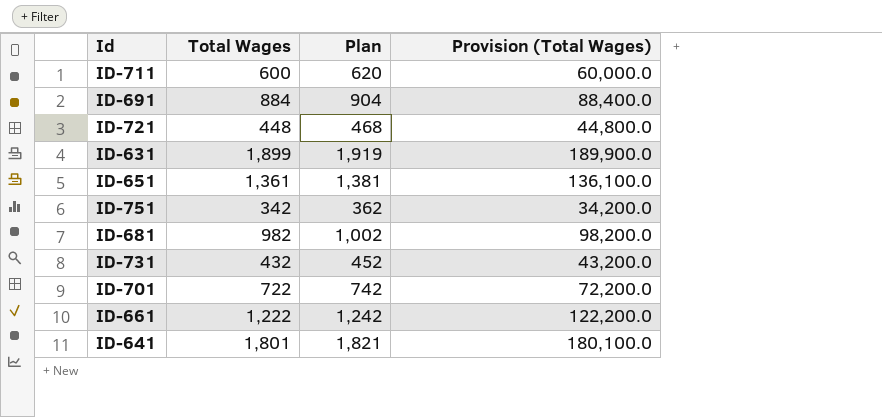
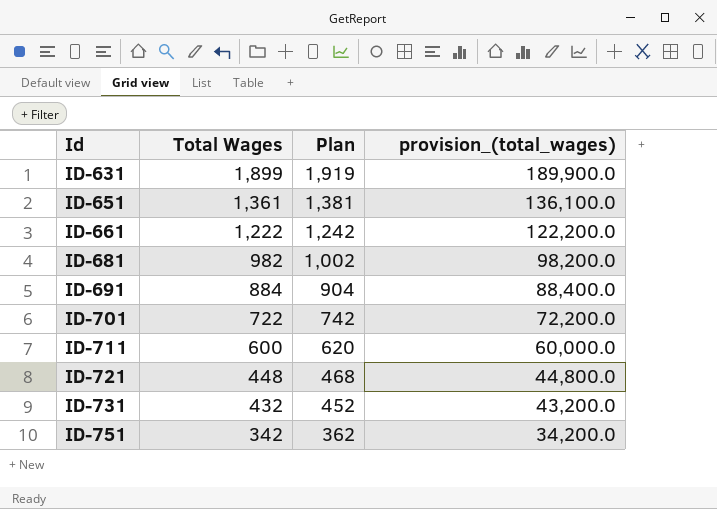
row order: none -> Id ascending
column name: Provision (Total Wages) -> provision_(total_wages)
row ID-641: 1,801 | 1,821 | 180,100.0 -> none

